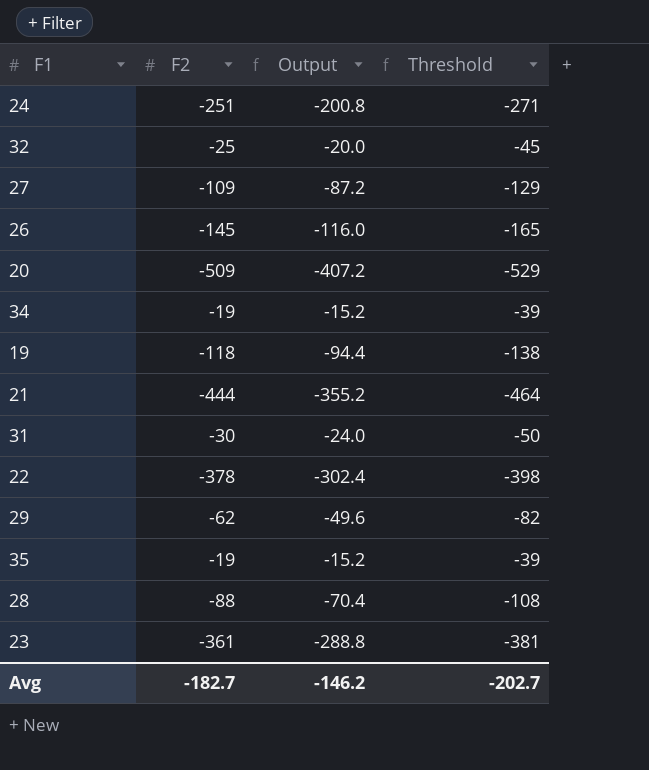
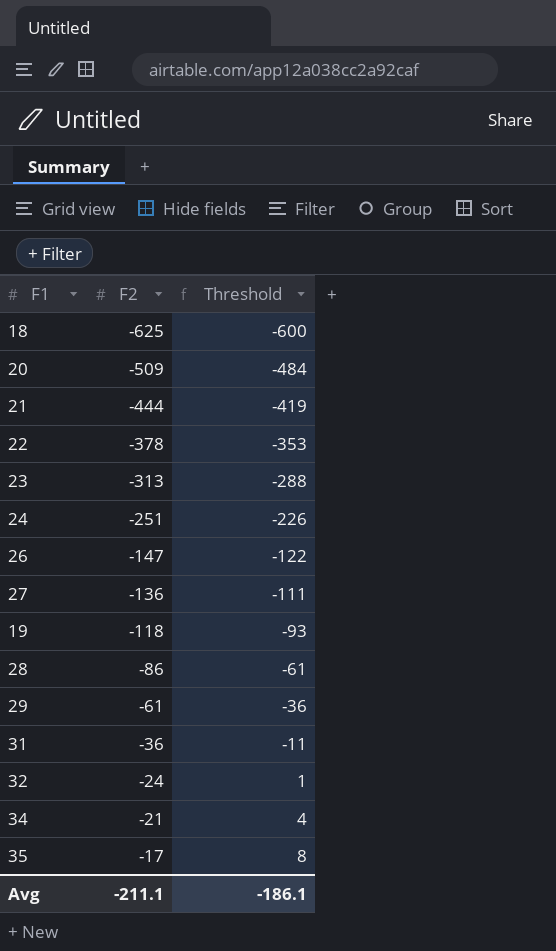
row order: none -> F2 ascending
column Output | formula: [F2] * 0.8 -> none
column Threshold | formula: [F2] - 20 -> [F2] + 25
row 18: none -> -625 | -600
23 | F2: -361 -> -313
26 | F2: -145 -> -147
27 | F2: -109 -> -136
28 | F2: -88 -> -86
29 | F2: -62 -> -61
31 | F2: -30 -> -36
32 | F2: -25 -> -24
34 | F2: -19 -> -21
35 | F2: -19 -> -17
Avg | F2: -182.7 -> -211.1
Avg | Threshold: -202.7 -> -186.1

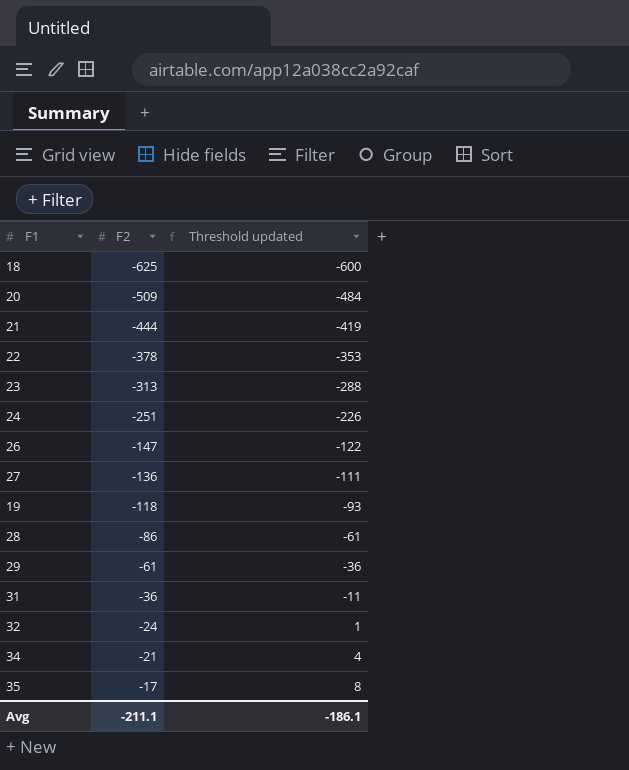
column name: Threshold -> Threshold updated

